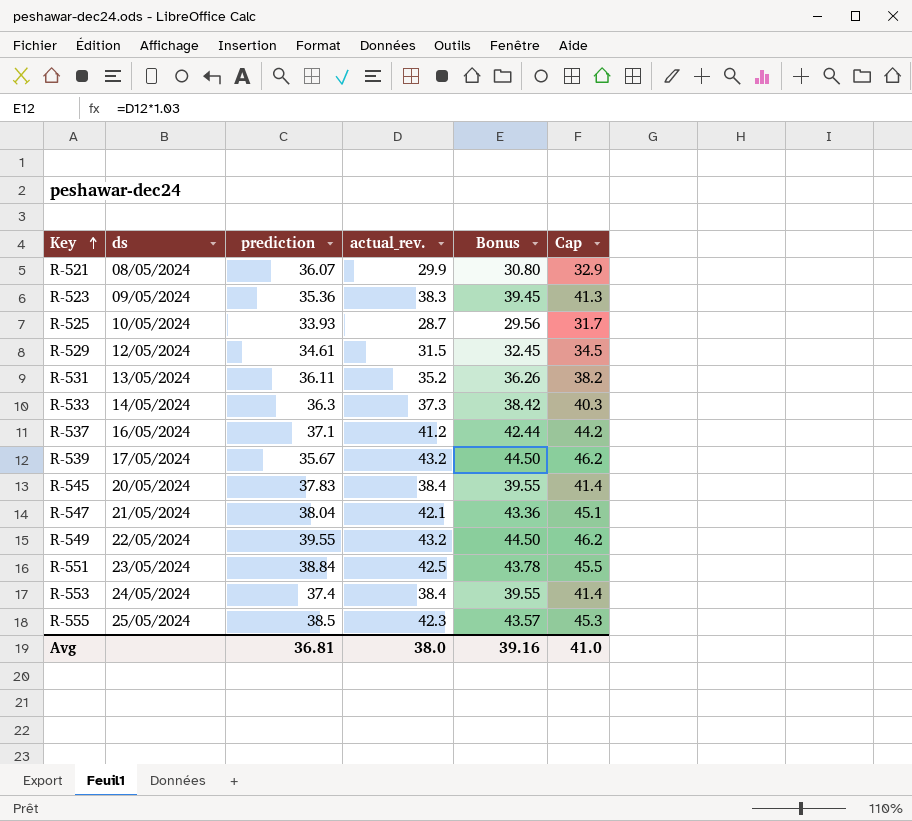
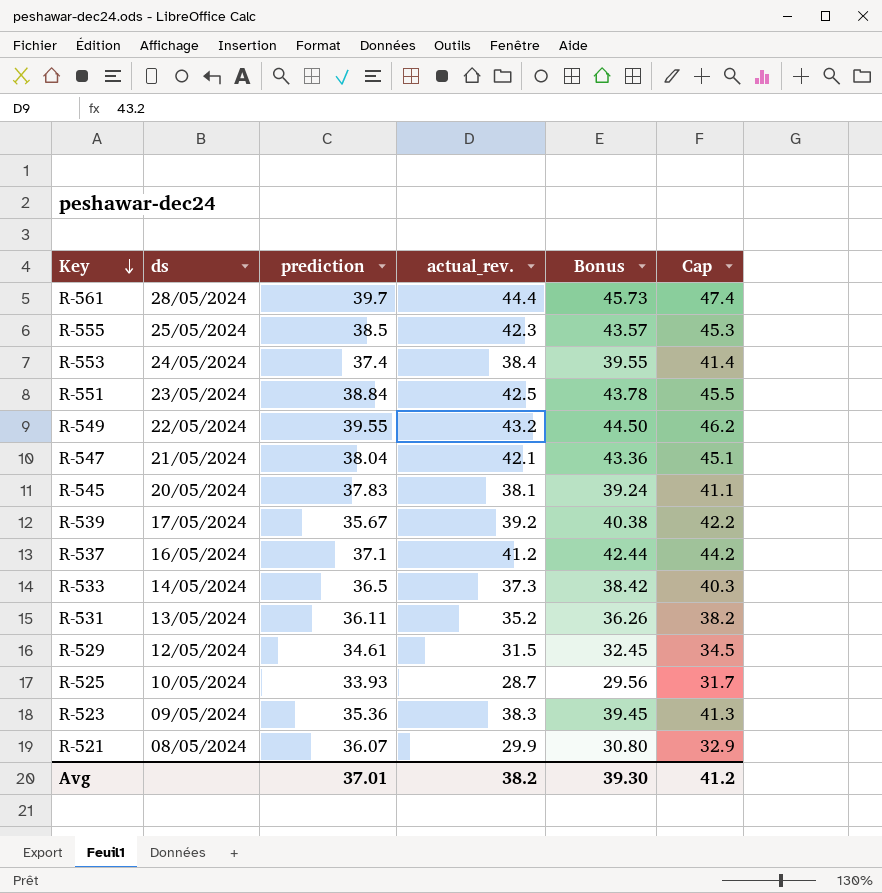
row order: Key ascending -> Key descending
row R-561: none -> 28/05/2024 | 39.7 | 44.4 | 45.73 | 47.4
R-545 | actual_rev.: 38.4 -> 38.1
R-545 | Bonus: 39.55 -> 39.24
R-545 | Cap: 41.4 -> 41.1
R-539 | actual_rev.: 43.2 -> 39.2
R-539 | Bonus: 44.50 -> 40.38
R-539 | Cap: 46.2 -> 42.2
R-533 | prediction: 36.3 -> 36.5
Avg | prediction: 36.81 -> 37.01
Avg | actual_rev.: 38.0 -> 38.2
Avg | Bonus: 39.16 -> 39.30
Avg | Cap: 41.0 -> 41.2

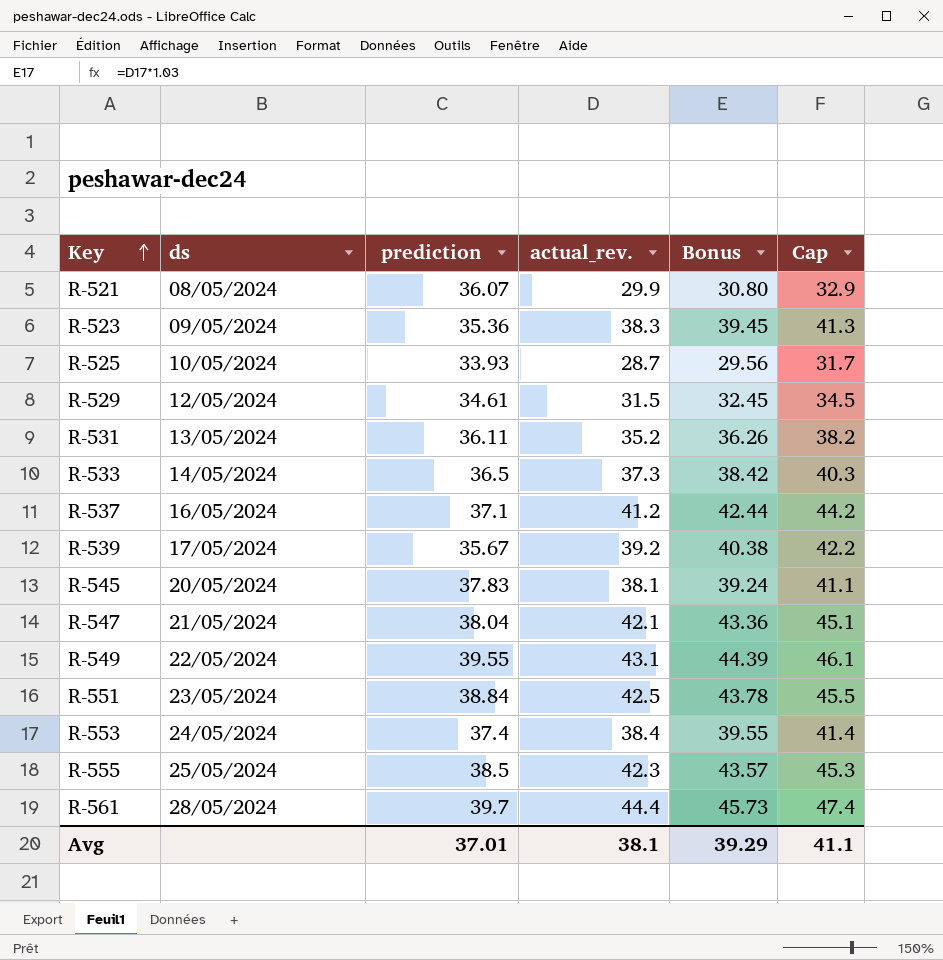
row order: Key descending -> Key ascending
R-549 | actual_rev.: 43.2 -> 43.1
R-549 | Bonus: 44.50 -> 44.39
R-549 | Cap: 46.2 -> 46.1
Avg | actual_rev.: 38.2 -> 38.1
Avg | Bonus: 39.30 -> 39.29
Avg | Cap: 41.2 -> 41.1

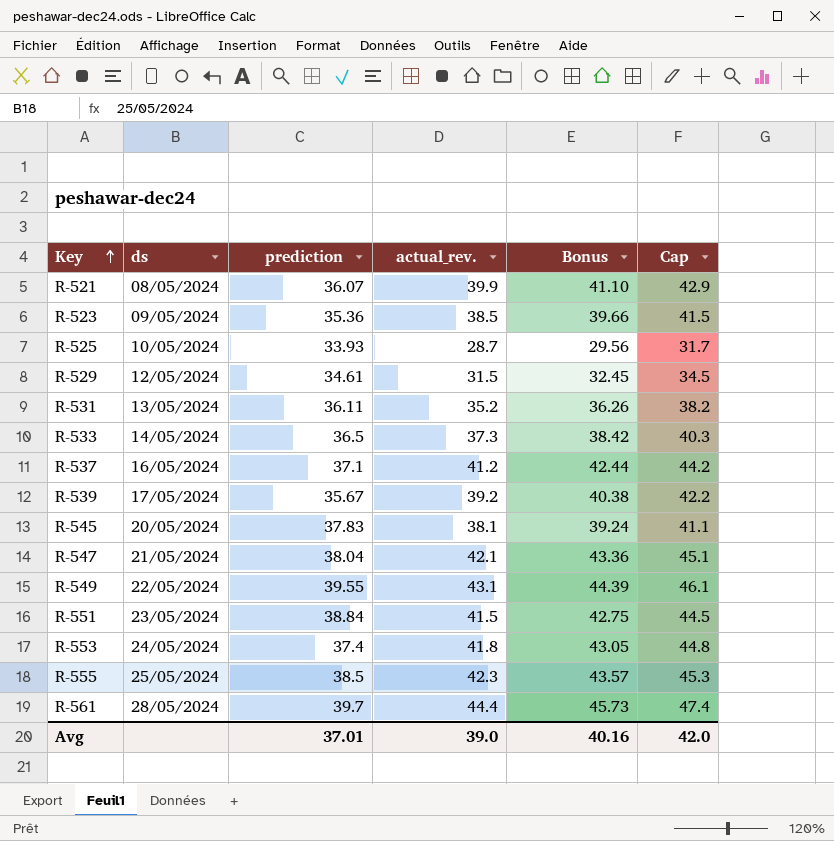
R-521 | actual_rev.: 29.9 -> 39.9
R-521 | Bonus: 30.80 -> 41.10
R-521 | Cap: 32.9 -> 42.9
R-523 | actual_rev.: 38.3 -> 38.5
R-523 | Bonus: 39.45 -> 39.66
R-523 | Cap: 41.3 -> 41.5
R-551 | actual_rev.: 42.5 -> 41.5
R-551 | Bonus: 43.78 -> 42.75
R-551 | Cap: 45.5 -> 44.5
R-553 | actual_rev.: 38.4 -> 41.8
R-553 | Bonus: 39.55 -> 43.05
R-553 | Cap: 41.4 -> 44.8
Avg | actual_rev.: 38.1 -> 39.0
Avg | Bonus: 39.29 -> 40.16
Avg | Cap: 41.1 -> 42.0

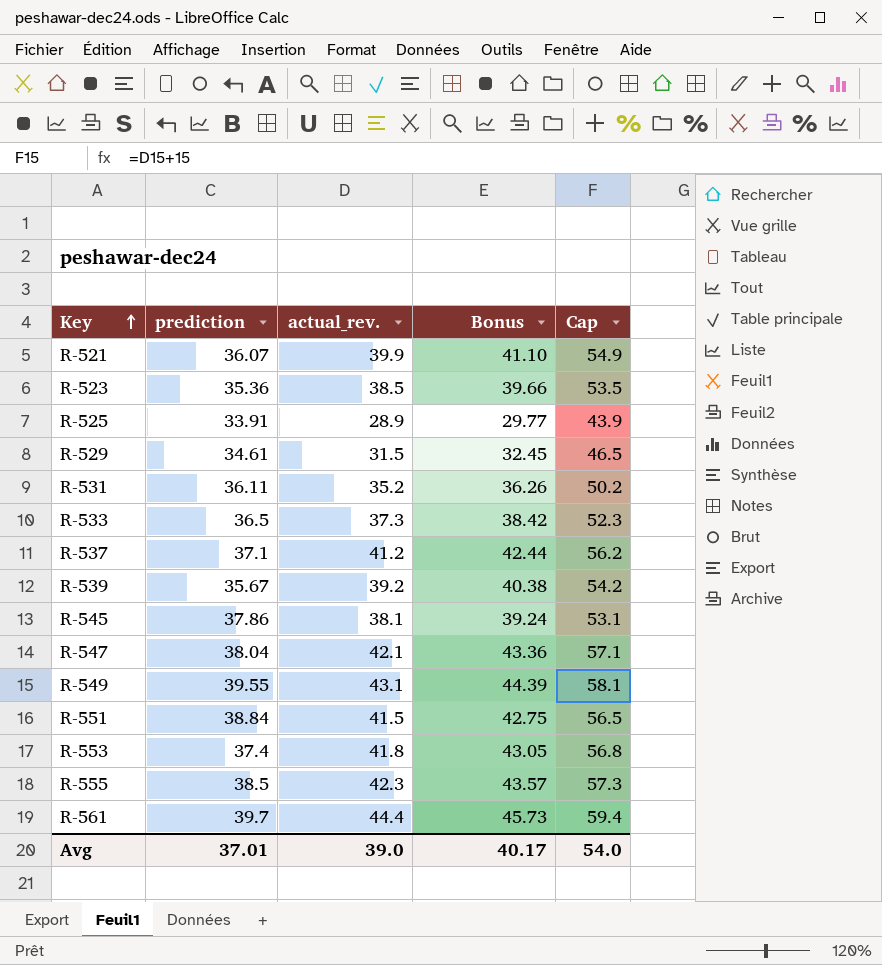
column ds | position: 2 -> none
column Cap | formula: [actual_rev.] + 3 -> [actual_rev.] + 15
R-525 | prediction: 33.93 -> 33.91
R-525 | actual_rev.: 28.7 -> 28.9
R-525 | Bonus: 29.56 -> 29.77
R-545 | prediction: 37.83 -> 37.86
Avg | Bonus: 40.16 -> 40.17
Avg | Cap: 42.0 -> 54.0

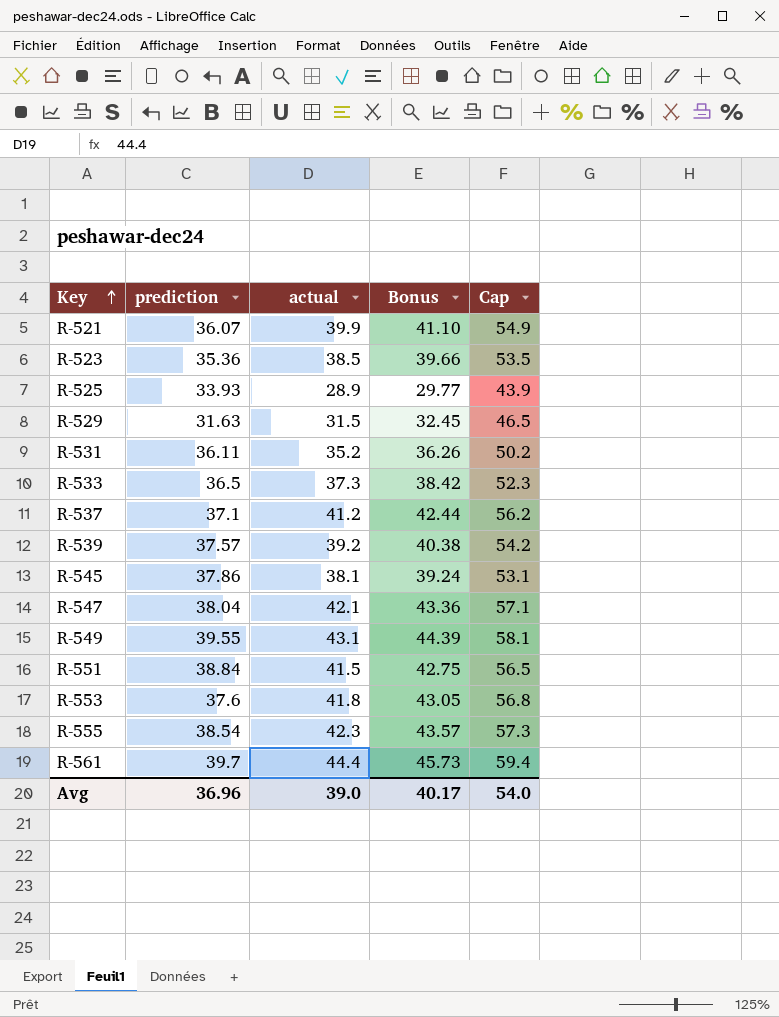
column name: actual_rev. -> actual
R-525 | prediction: 33.91 -> 33.93
R-529 | prediction: 34.61 -> 31.63
R-539 | prediction: 35.67 -> 37.57
R-553 | prediction: 37.4 -> 37.6
R-555 | prediction: 38.5 -> 38.54
Avg | prediction: 37.01 -> 36.96

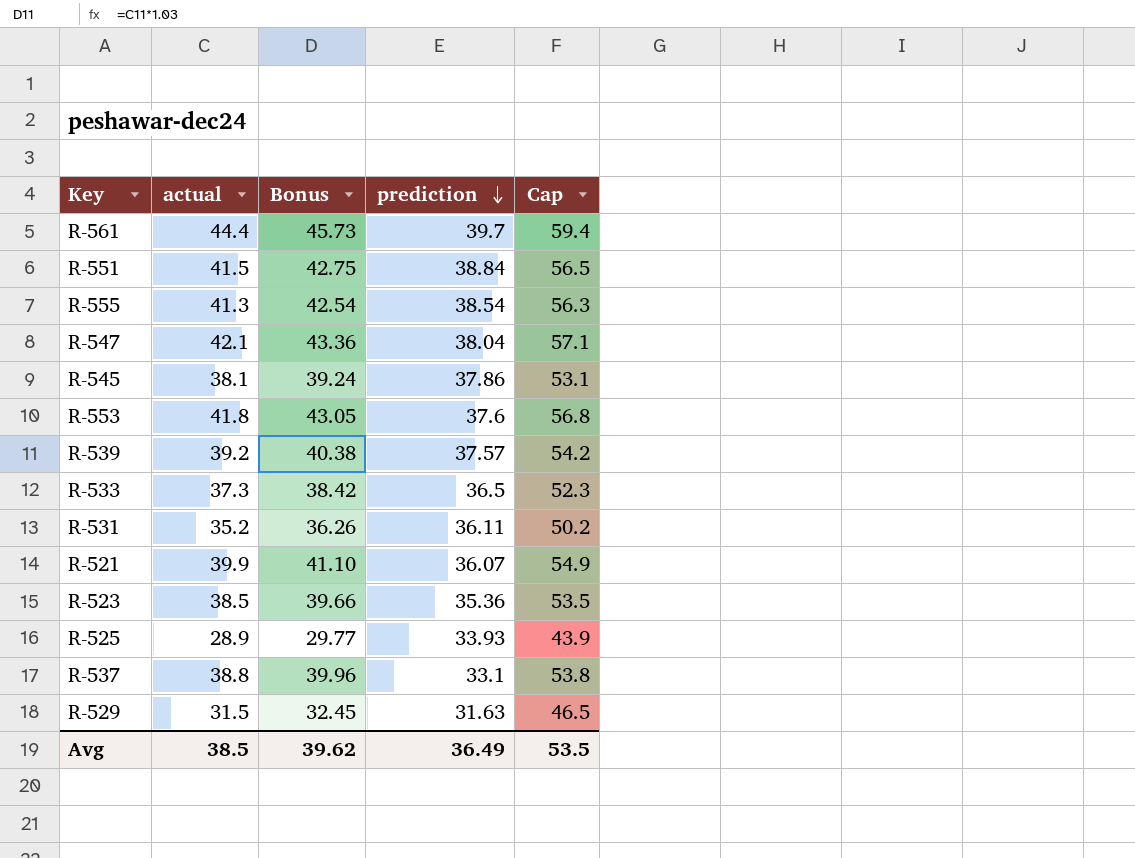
row order: Key ascending -> prediction descending
column prediction | position: 2 -> 4
row R-549: 39.55 | 43.1 | 44.39 | 58.1 -> none
R-555 | actual: 42.3 -> 41.3
R-555 | Bonus: 43.57 -> 42.54
R-555 | Cap: 57.3 -> 56.3
R-537 | actual: 41.2 -> 38.8
R-537 | Bonus: 42.44 -> 39.96
R-537 | prediction: 37.1 -> 33.1
R-537 | Cap: 56.2 -> 53.8
Avg | actual: 39.0 -> 38.5
Avg | Bonus: 40.17 -> 39.62
Avg | prediction: 36.96 -> 36.49
Avg | Cap: 54.0 -> 53.5

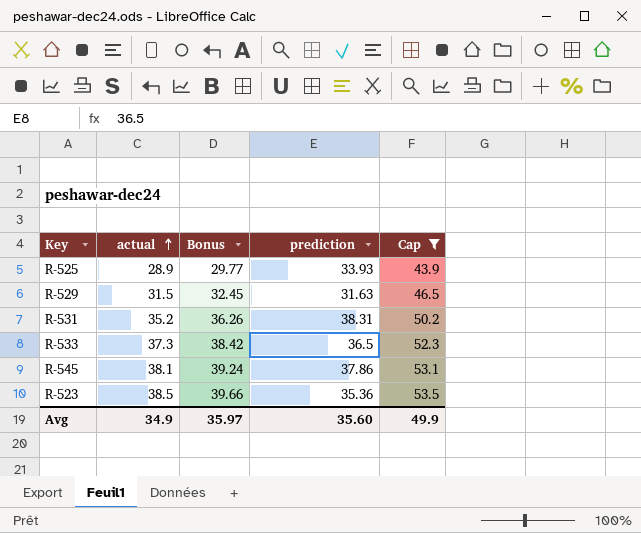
filter: none -> Cap <= 53.5
row order: prediction descending -> actual ascending
R-531 | prediction: 36.11 -> 38.31
Avg | actual: 38.5 -> 34.9
Avg | Bonus: 39.62 -> 35.97
Avg | prediction: 36.49 -> 35.60
Avg | Cap: 53.5 -> 49.9

